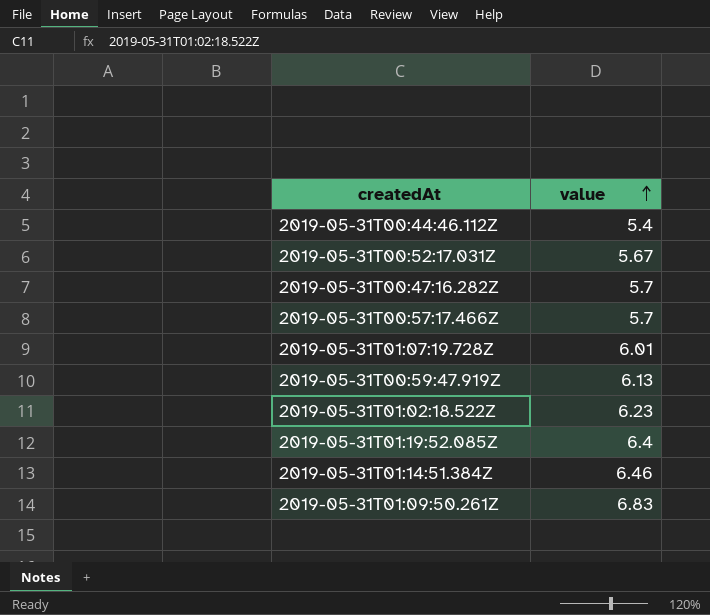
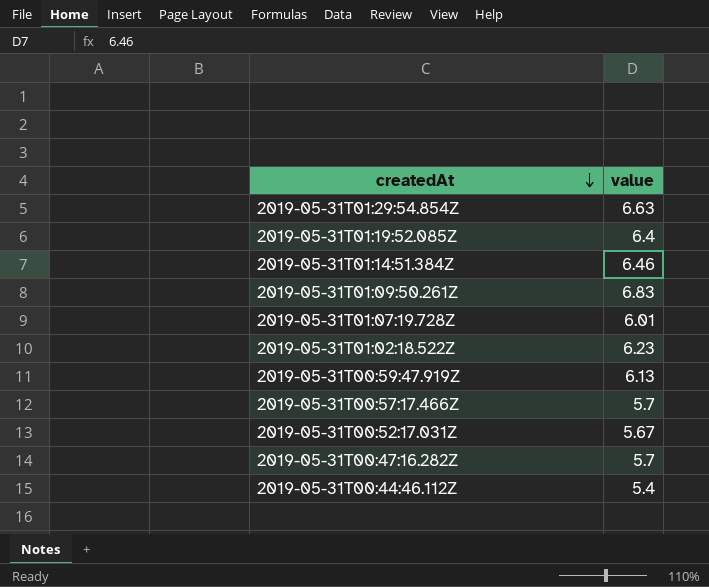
row order: value ascending -> createdAt descending
row 2019-05-31T01:29:54.854Z: none -> 6.63

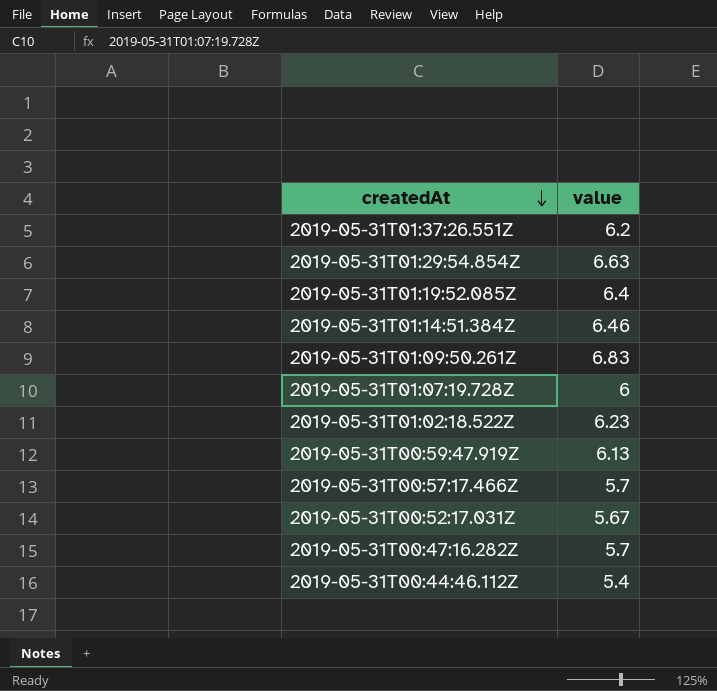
row 2019-05-31T01:37:26.551Z: none -> 6.2
2019-05-31T01:07:19.728Z | value: 6.01 -> 6

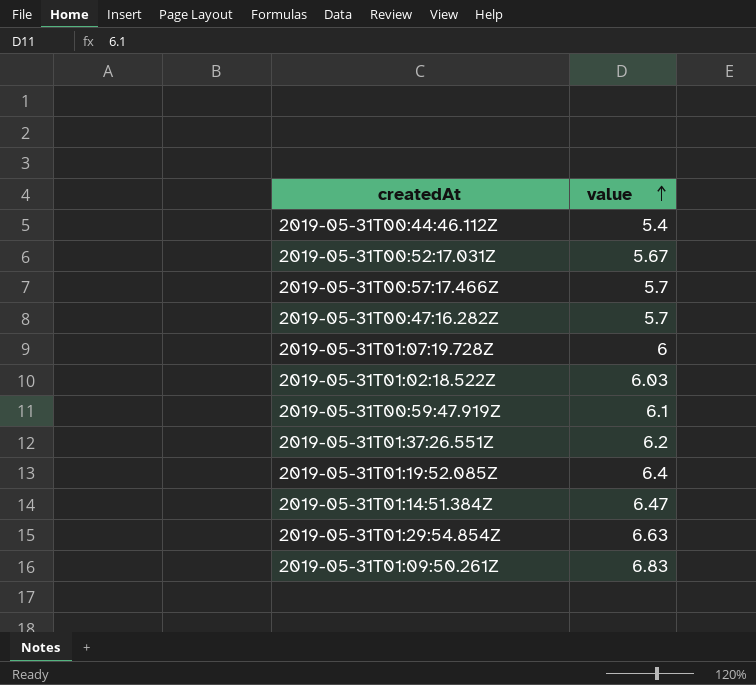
row order: createdAt descending -> value ascending
2019-05-31T01:02:18.522Z | value: 6.23 -> 6.03
2019-05-31T00:59:47.919Z | value: 6.13 -> 6.1
2019-05-31T01:14:51.384Z | value: 6.46 -> 6.47

